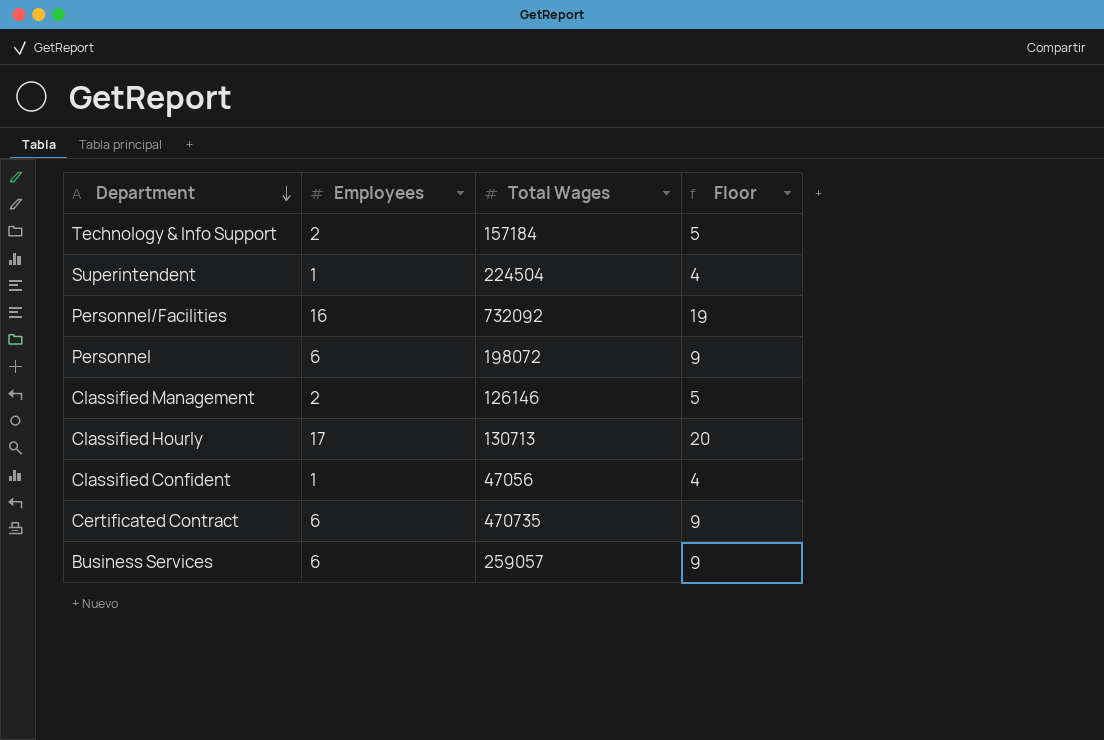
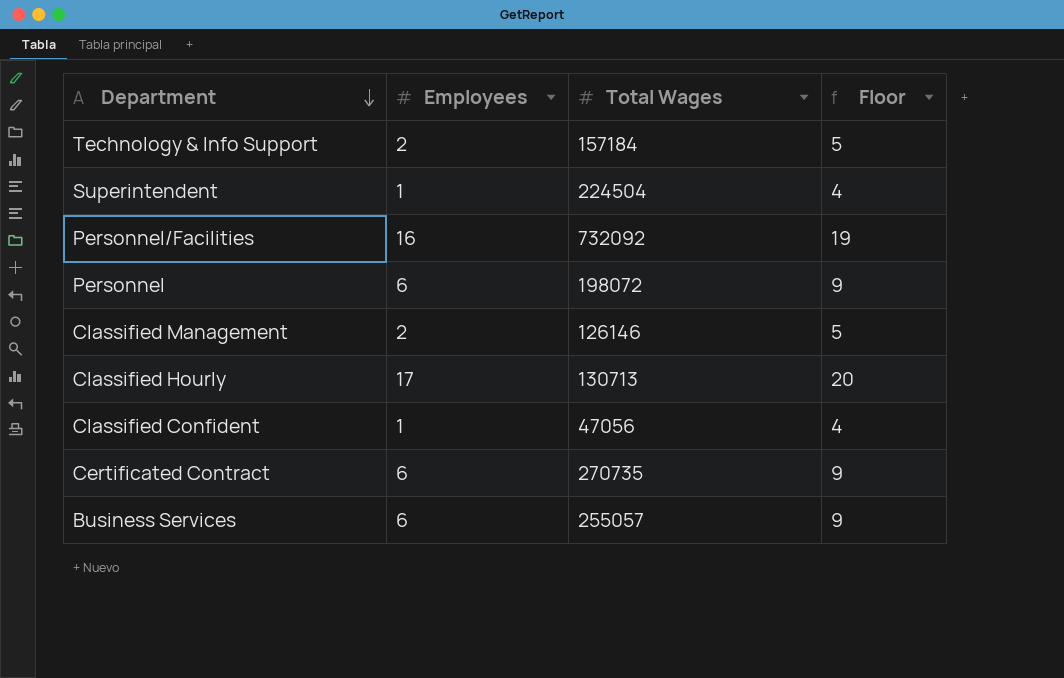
Certificated Contract | Total Wages: 470735 -> 270735
Business Services | Total Wages: 259057 -> 255057

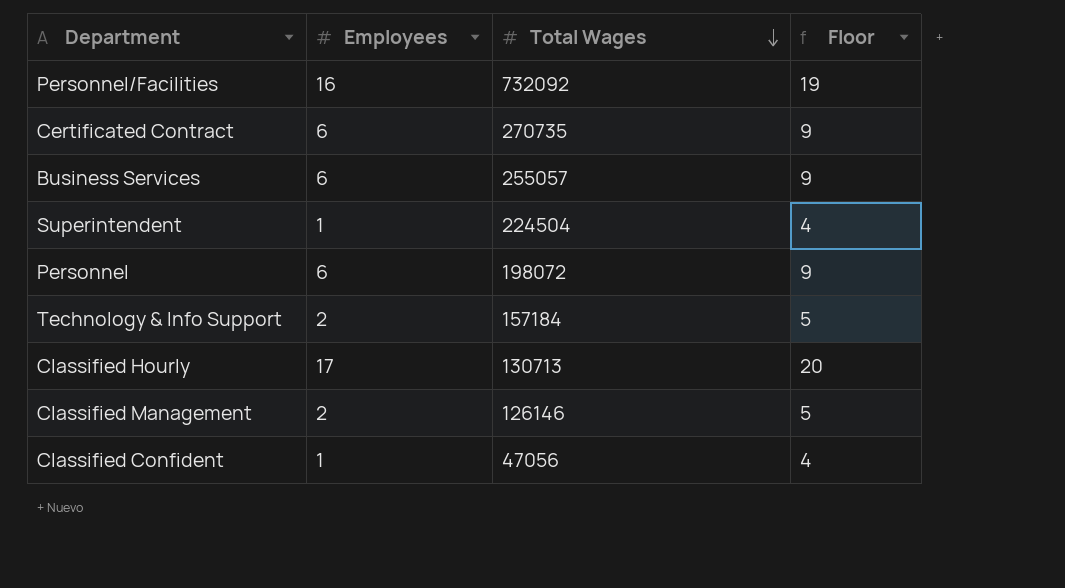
row order: Department descending -> Total Wages descending

